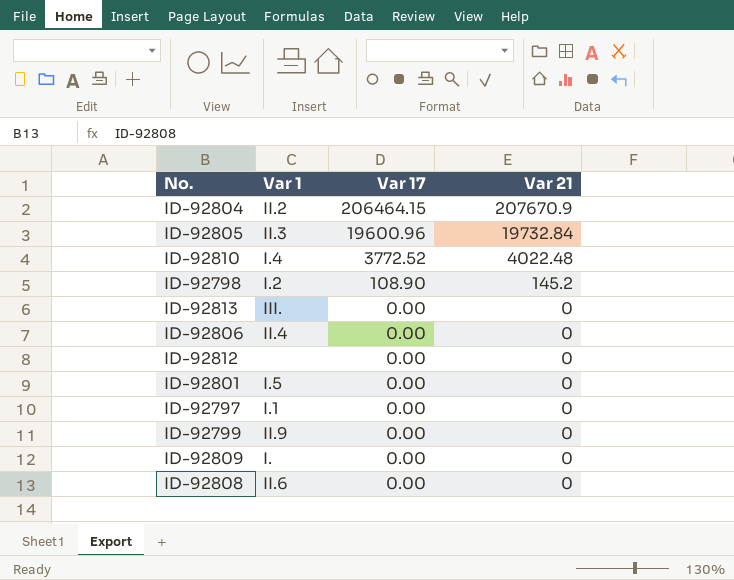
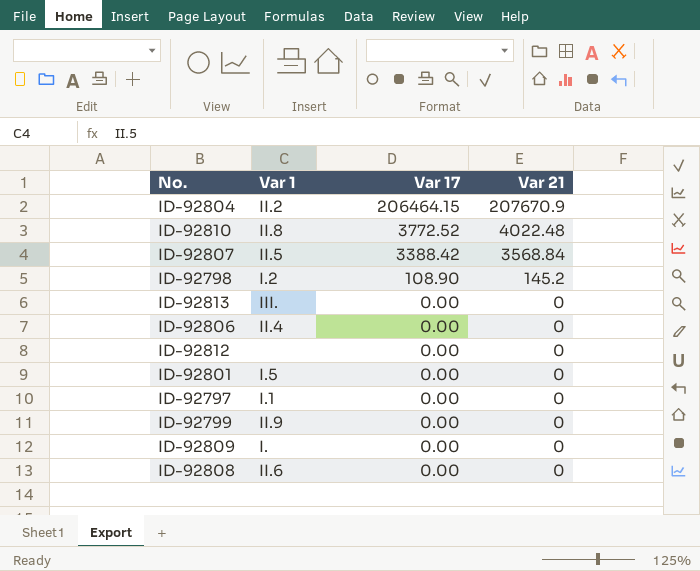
row ID-92805: II.3 | 19600.96 | 19732.84 -> none
ID-92810 | Var 1: I.4 -> II.8
row ID-92807: none -> II.5 | 3388.42 | 3568.84

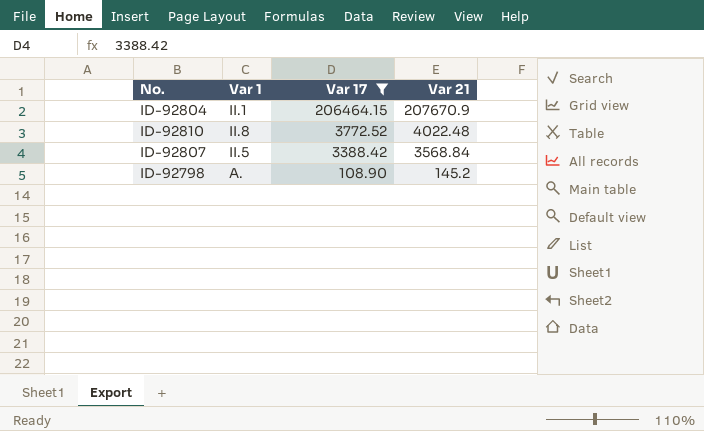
filter: none -> Var 17 != 0.00
ID-92804 | Var 1: II.2 -> II.1
ID-92798 | Var 1: I.2 -> A.

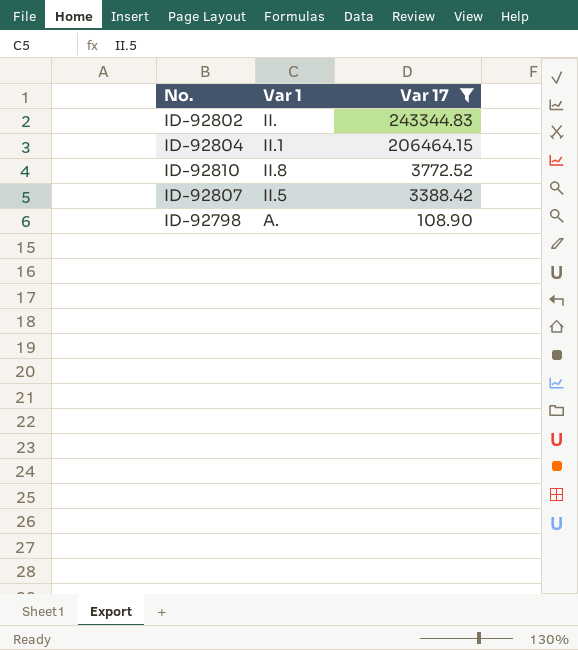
column Var 21 | position: 4 -> none
row ID-92802: none -> II. | 243344.83

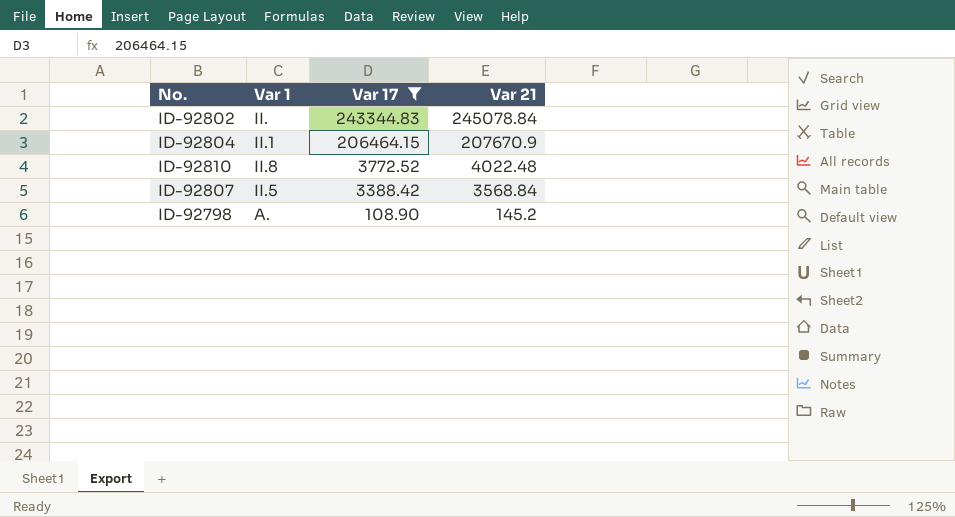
column Var 21 | position: none -> 4

